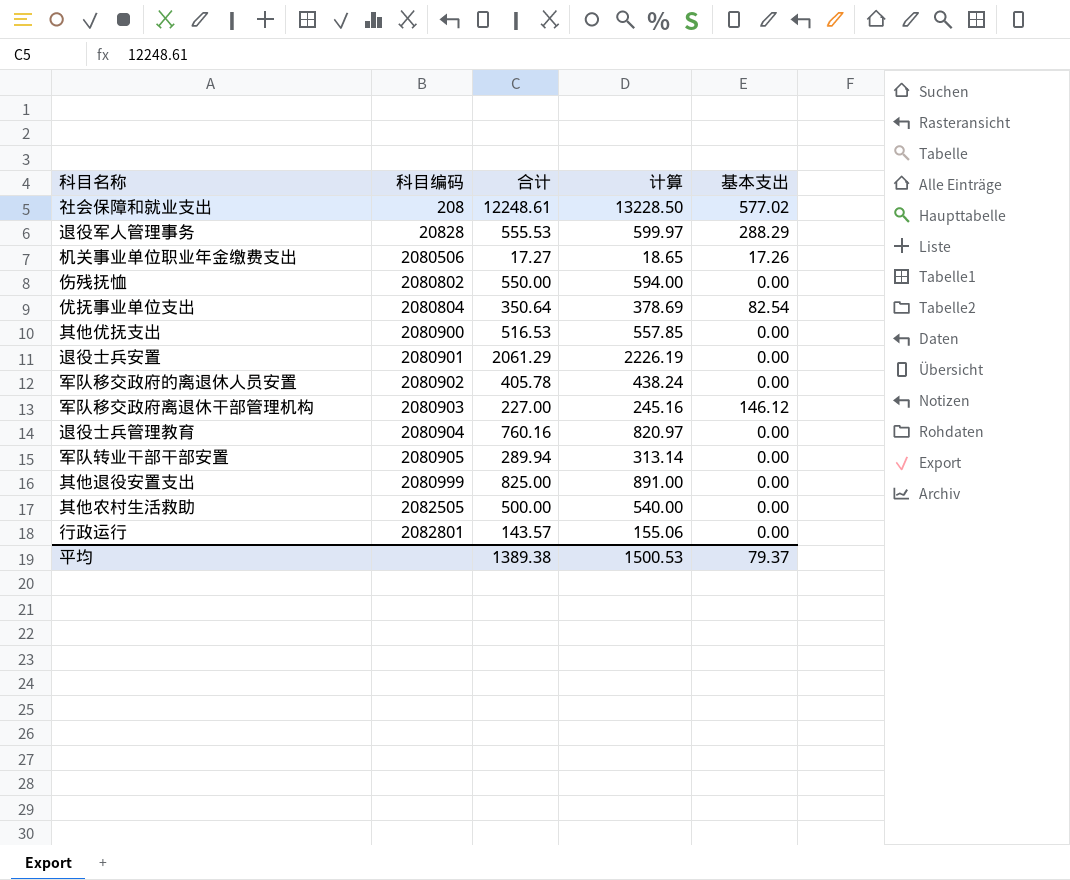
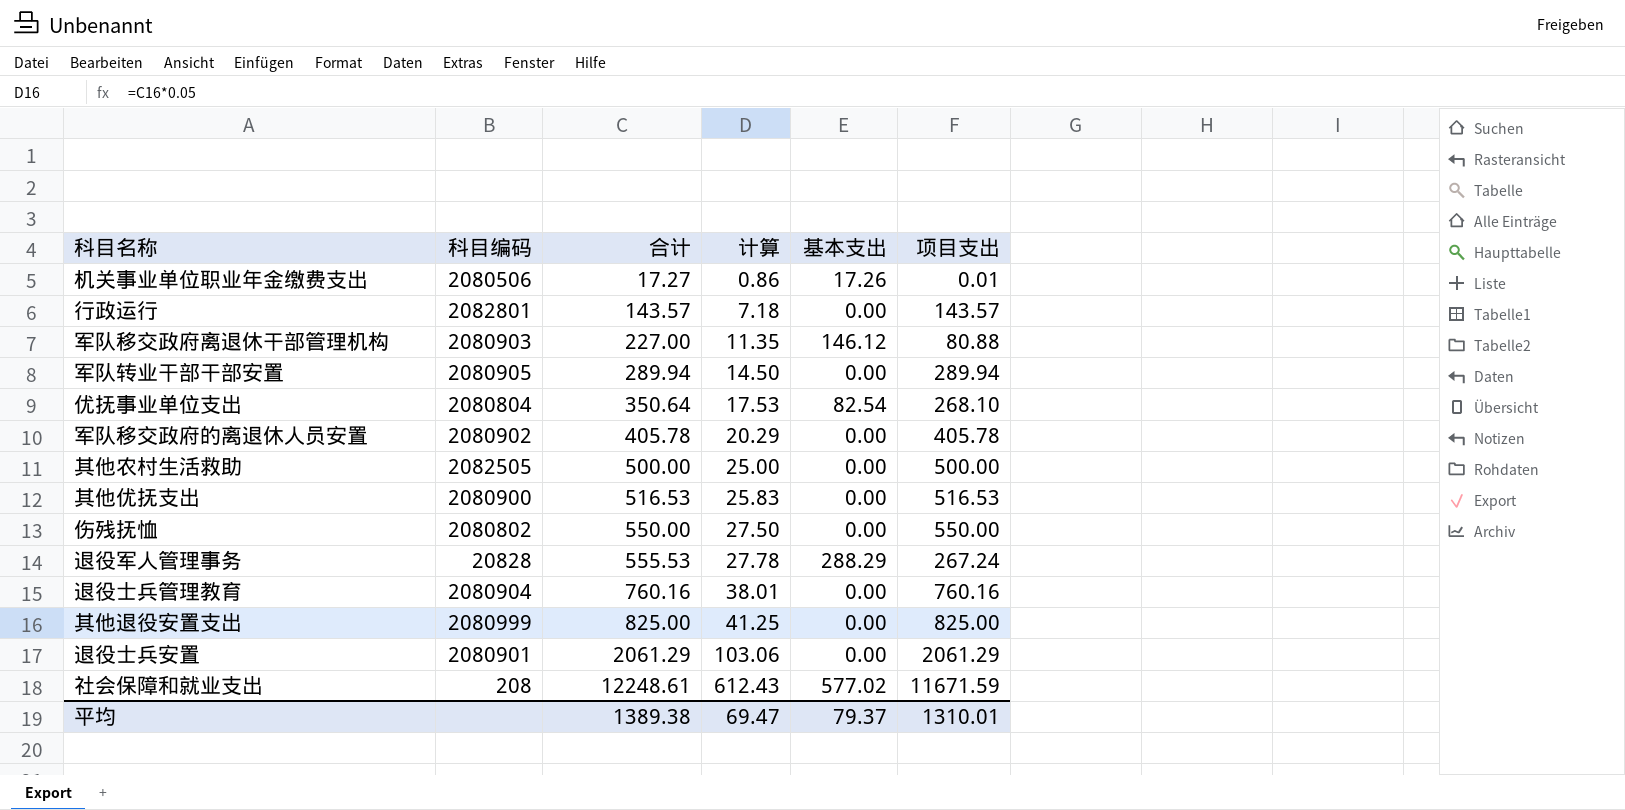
row order: 科目编码 ascending -> 合计 ascending
column 计算 | formula: [合计] * 1.08 -> [合计] * 0.05
column 项目支出 | formula: none -> [合计] - [基本支出]
平均 | 计算: 1500.53 -> 69.47

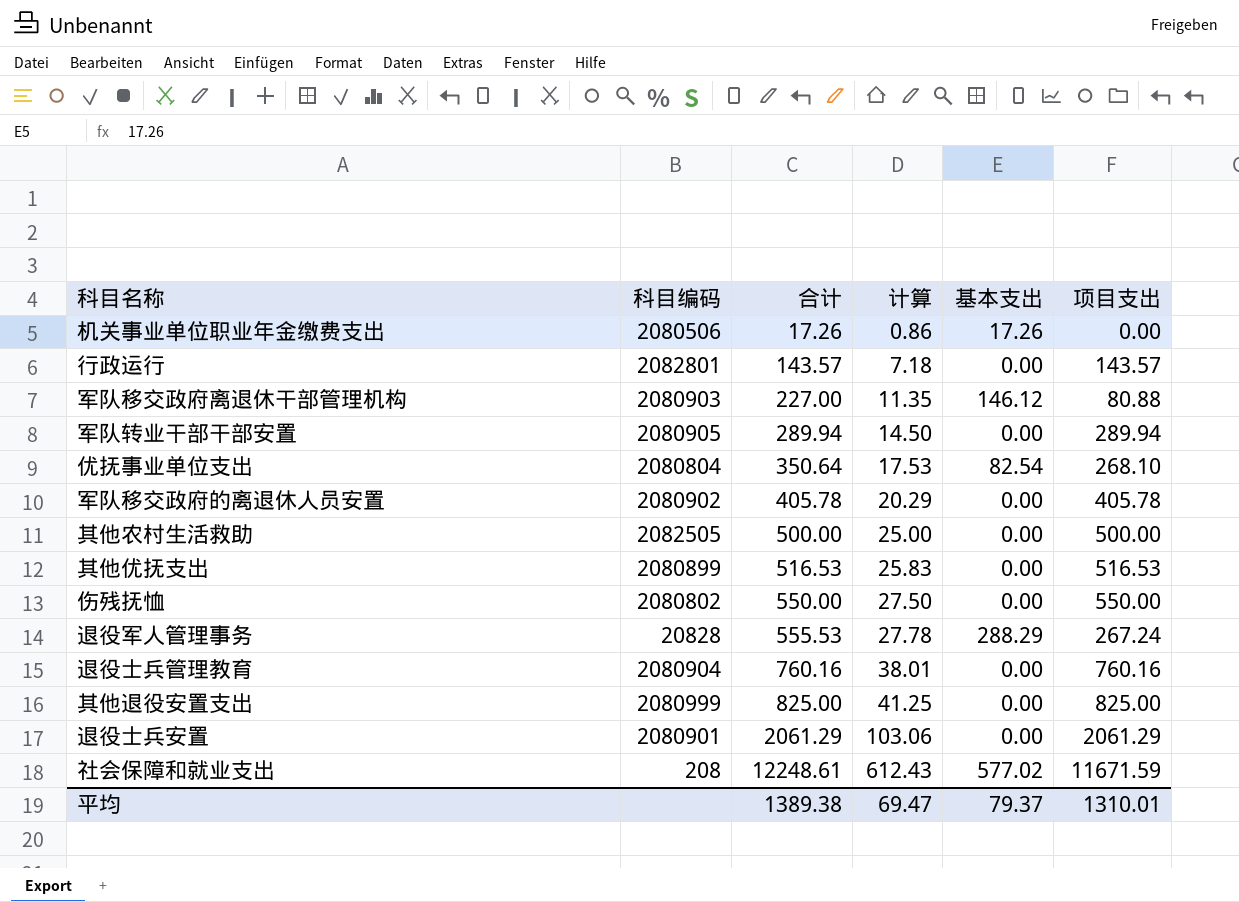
机关事业单位职业年金缴费支出 | 合计: 17.27 -> 17.26
机关事业单位职业年金缴费支出 | 项目支出: 0.01 -> 0.00
其他优抚支出 | 科目编码: 2080900 -> 2080899

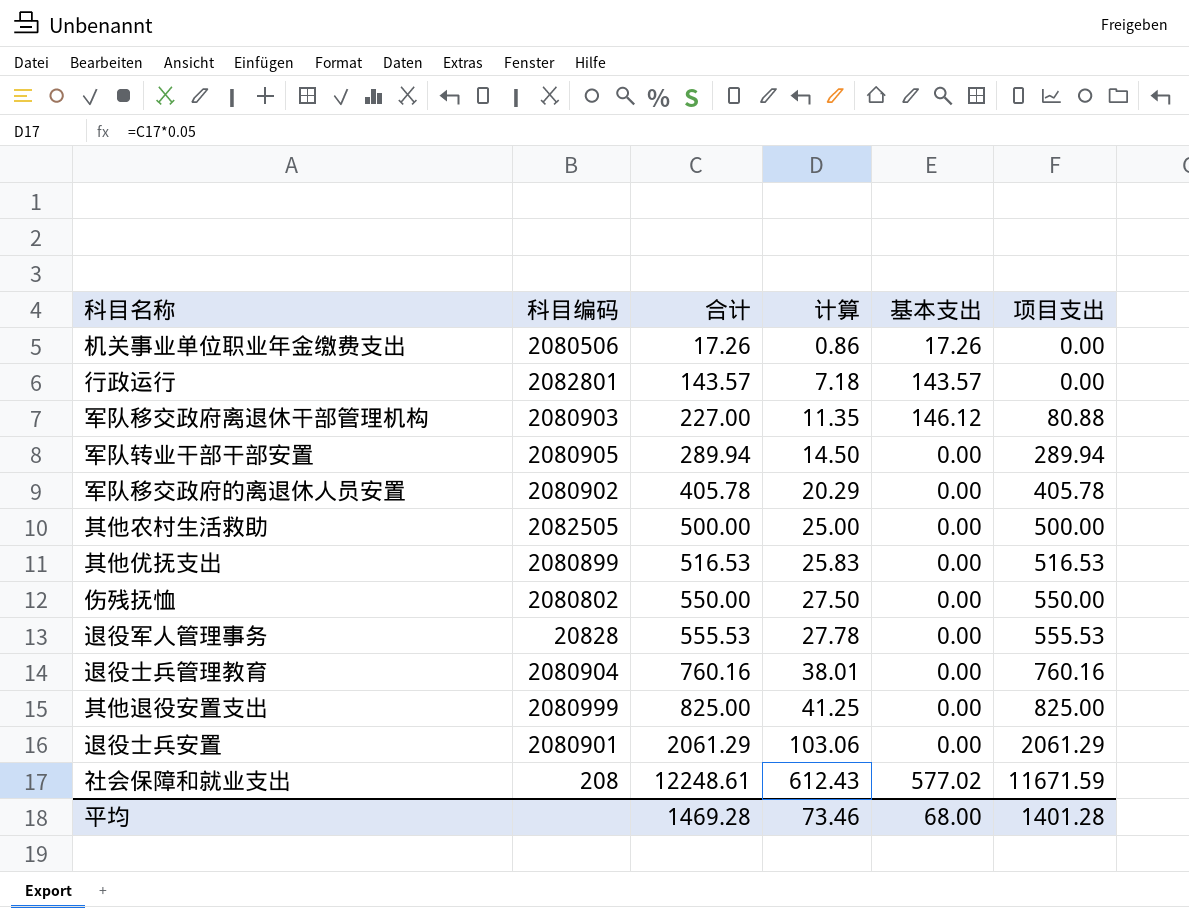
row 优抚事业单位支出: 2080804 | 350.64 | 17.53 | 82.54 | 268.10 -> none
行政运行 | 基本支出: 0.00 -> 143.57
行政运行 | 项目支出: 143.57 -> 0.00
退役军人管理事务 | 基本支出: 288.29 -> 0.00
退役军人管理事务 | 项目支出: 267.24 -> 555.53
平均 | 合计: 1389.38 -> 1469.28
平均 | 计算: 69.47 -> 73.46
平均 | 基本支出: 79.37 -> 68.00
平均 | 项目支出: 1310.01 -> 1401.28

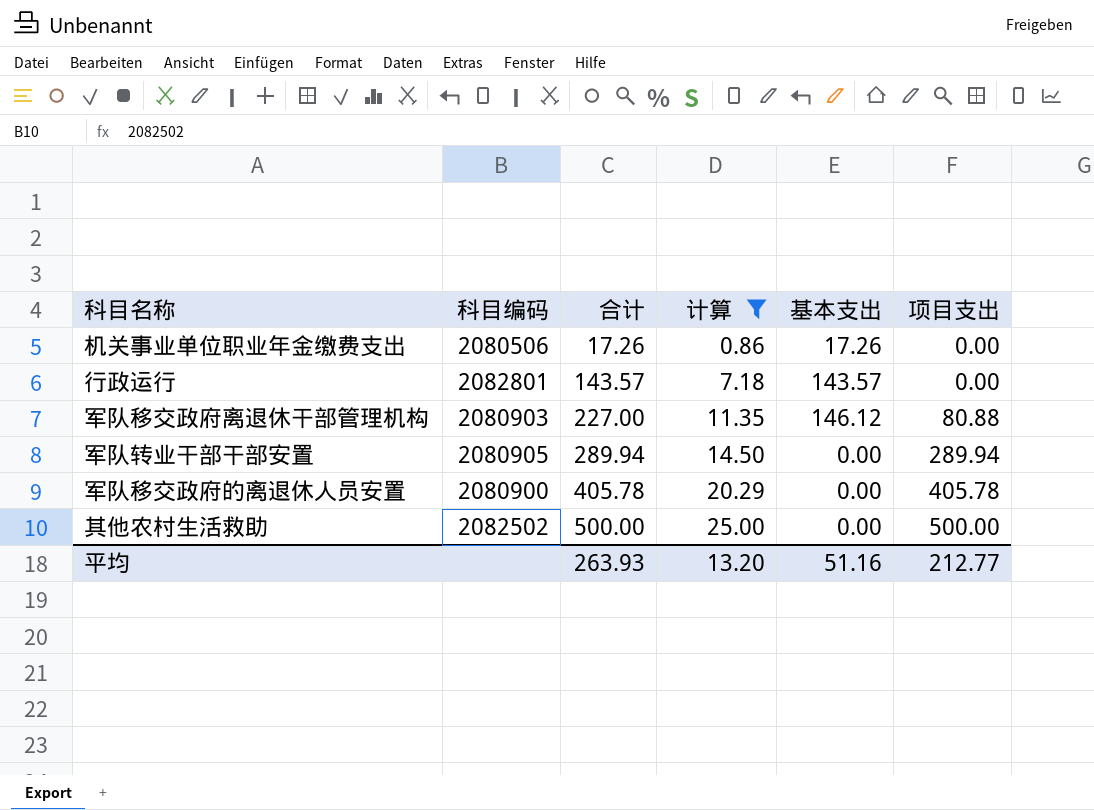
filter: none -> 计算 <= 25.00
军队移交政府的离退休人员安置 | 科目编码: 2080902 -> 2080900
其他农村生活救助 | 科目编码: 2082505 -> 2082502
平均 | 合计: 1469.28 -> 263.93
平均 | 计算: 73.46 -> 13.20
平均 | 基本支出: 68.00 -> 51.16
平均 | 项目支出: 1401.28 -> 212.77

